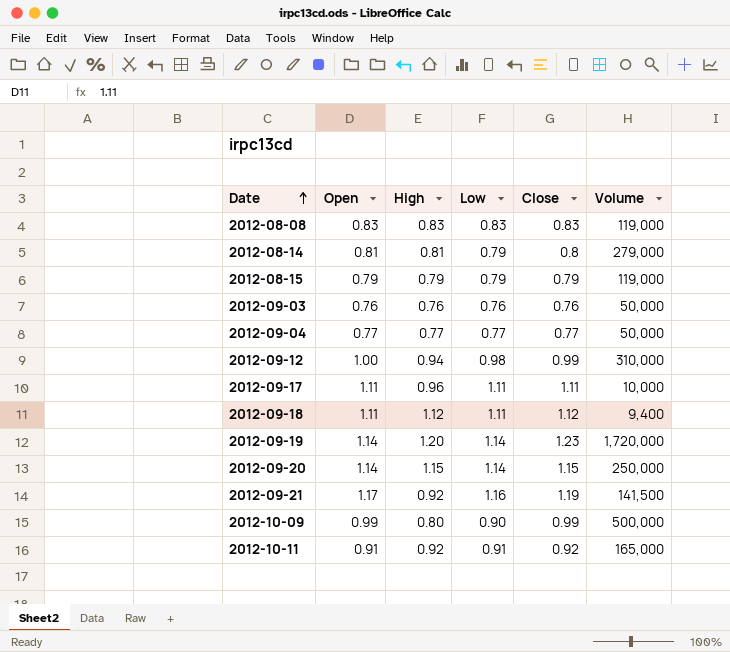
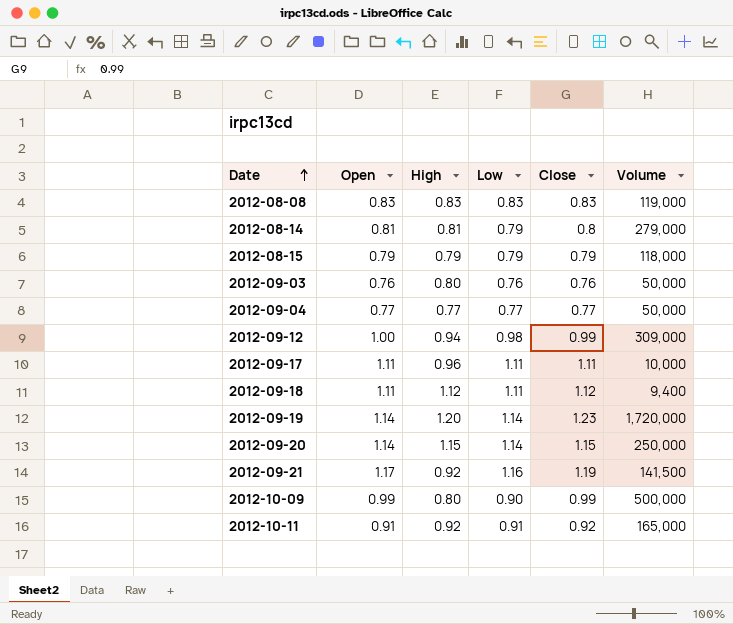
2012-08-15 | Volume: 119,000 -> 118,000
2012-09-03 | High: 0.76 -> 0.80
2012-09-12 | Volume: 310,000 -> 309,000

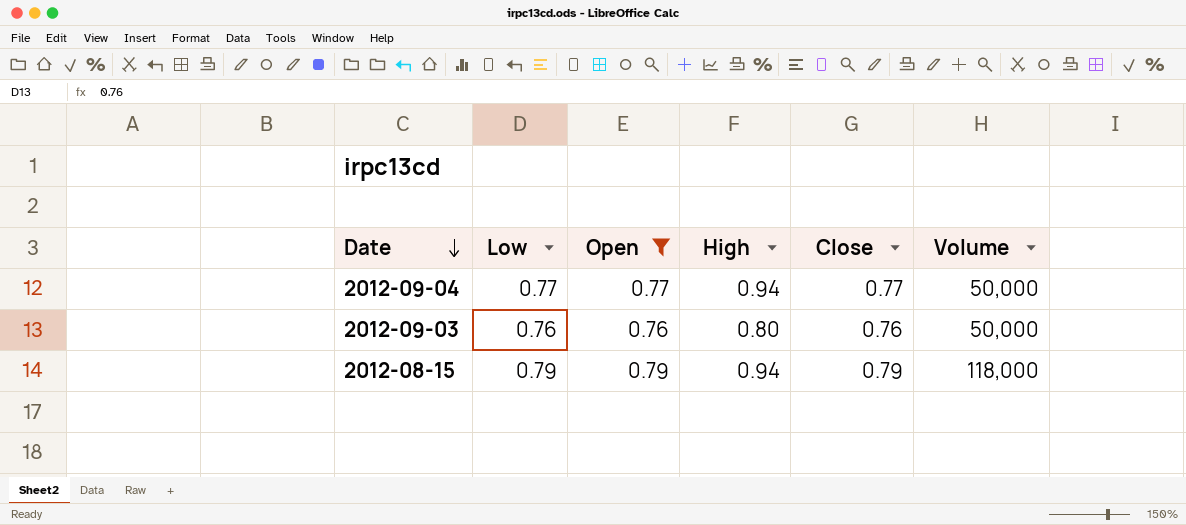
filter: none -> Open <= 0.79
row order: Date ascending -> Date descending
column Low | position: 4 -> 2
2012-09-04 | High: 0.77 -> 0.94
2012-08-15 | High: 0.79 -> 0.94

